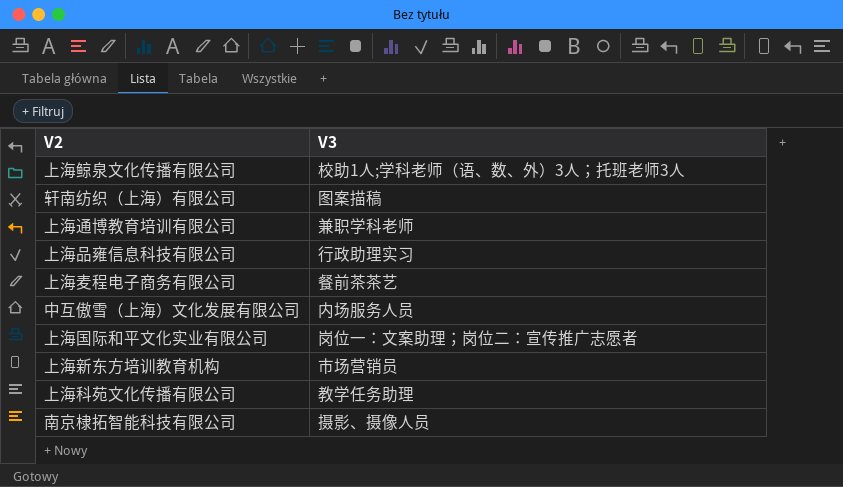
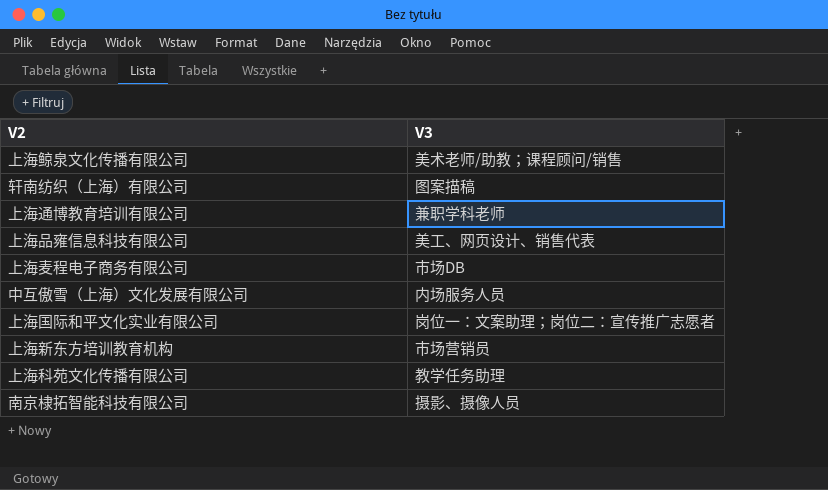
上海鲸泉文化传播有限公司 | V3: 校助1人;学科老师（语、数、外）3人；托班老师3人 -> 美术老师/助教；课程顾问/销售
上海品雍信息科技有限公司 | V3: 行政助理实习 -> 美工、网页设计、销售代表
上海麦程电子商务有限公司 | V3: 餐前茶茶艺 -> 市场DB

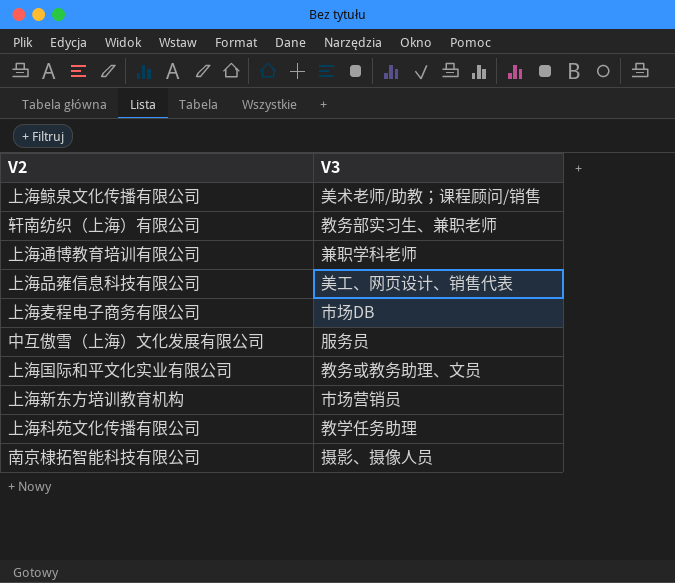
轩南纺织（上海）有限公司 | V3: 图案描稿 -> 教务部实习生、兼职老师
中互傲雪（上海）文化发展有限公司 | V3: 内场服务人员 -> 服务员
上海国际和平文化实业有限公司 | V3: 岗位一：文案助理；岗位二：宣传推广志愿者 -> 教务或教务助理、文员

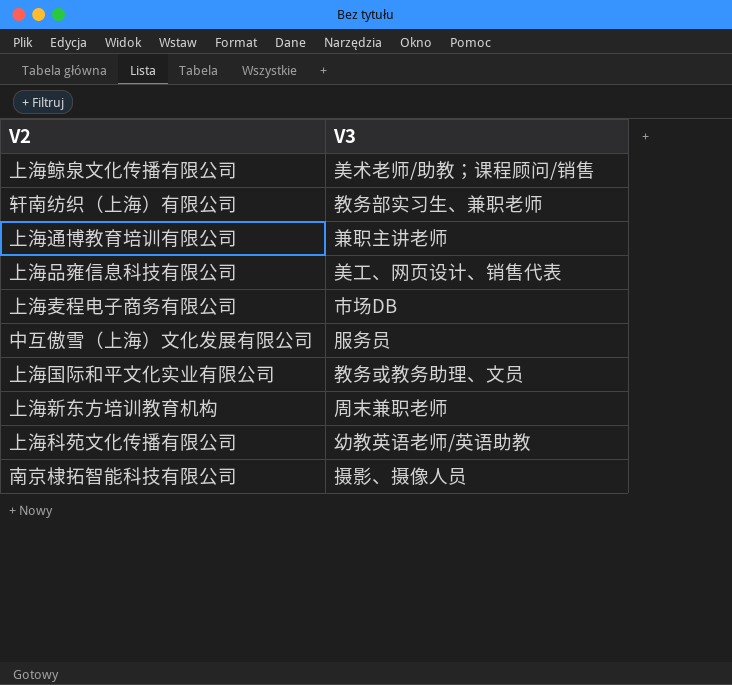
上海通博教育培训有限公司 | V3: 兼职学科老师 -> 兼职主讲老师
上海新东方培训教育机构 | V3: 市场营销员 -> 周末兼职老师
上海科苑文化传播有限公司 | V3: 教学任务助理 -> 幼教英语老师/英语助教

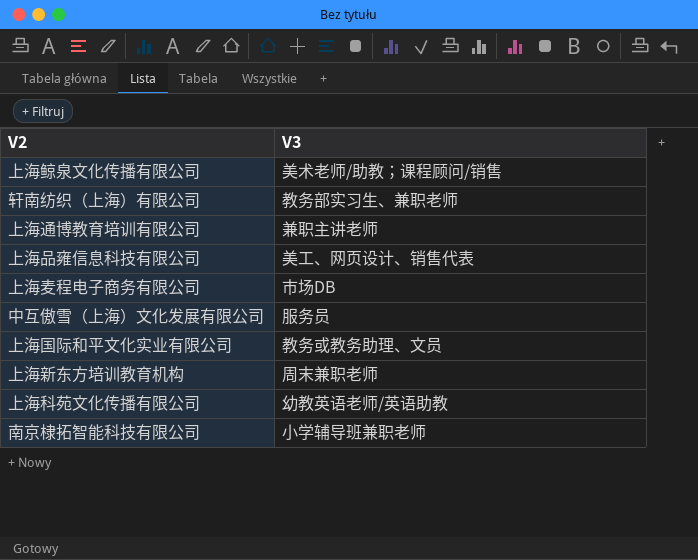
南京棣拓智能科技有限公司 | V3: 摄影、摄像人员 -> 小学辅导班兼职老师

